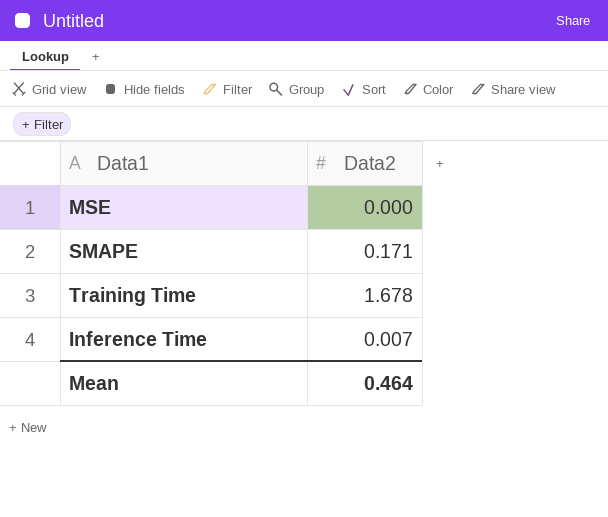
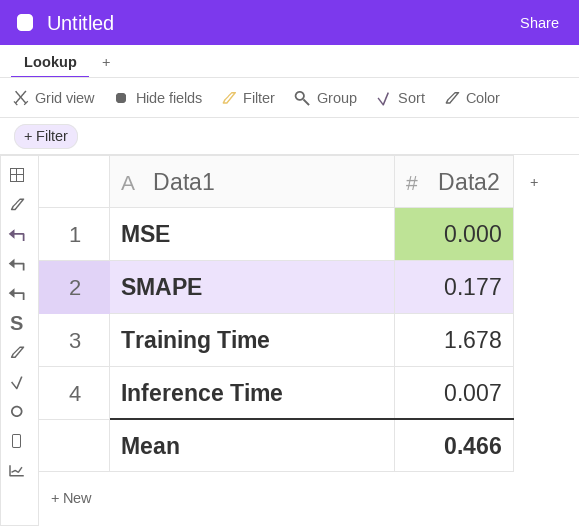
SMAPE | Data2: 0.171 -> 0.177
Mean | Data2: 0.464 -> 0.466

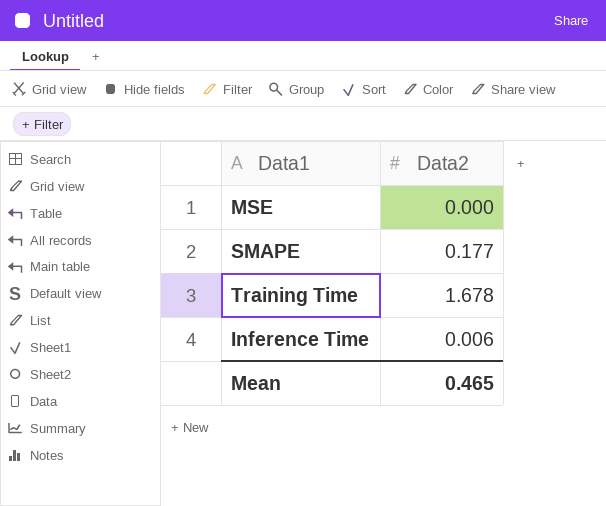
Inference Time | Data2: 0.007 -> 0.006
Mean | Data2: 0.466 -> 0.465

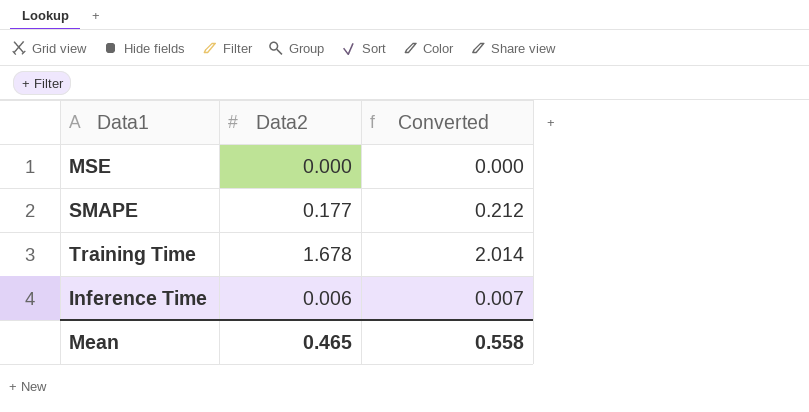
column Converted | formula: none -> [Data2] * 1.2

